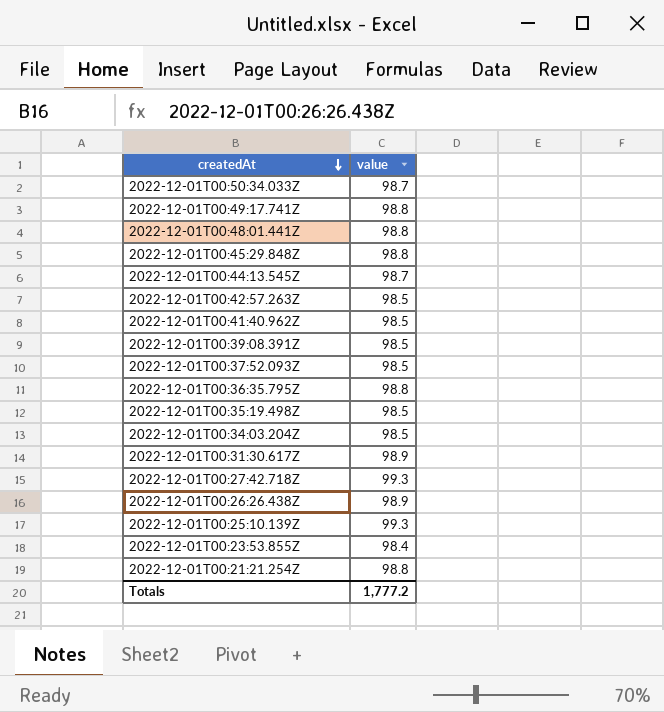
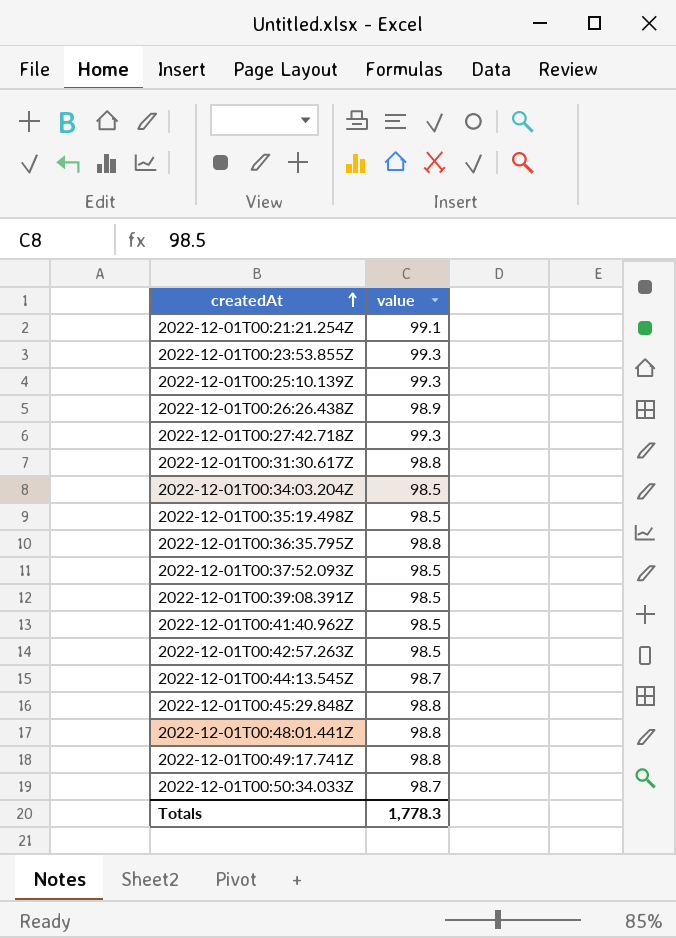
row order: createdAt descending -> createdAt ascending
2022-12-01T00:21:21.254Z | value: 98.8 -> 99.1
2022-12-01T00:23:53.855Z | value: 98.4 -> 99.3
2022-12-01T00:31:30.617Z | value: 98.9 -> 98.8
Totals | value: 1,777.2 -> 1,778.3

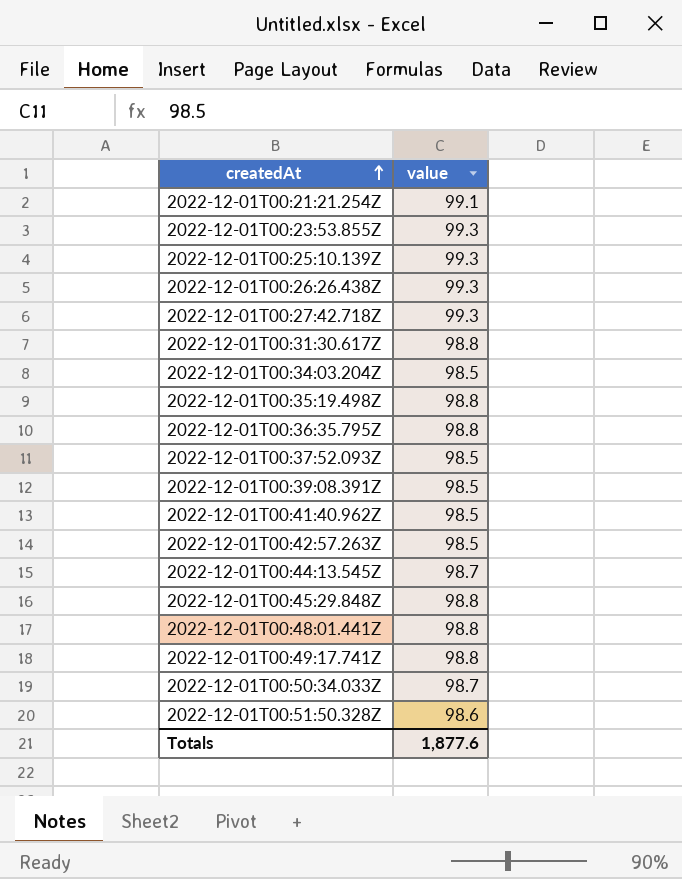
2022-12-01T00:26:26.438Z | value: 98.9 -> 99.3
2022-12-01T00:35:19.498Z | value: 98.5 -> 98.8
row 2022-12-01T00:51:50.328Z: none -> 98.6
Totals | value: 1,778.3 -> 1,877.6

